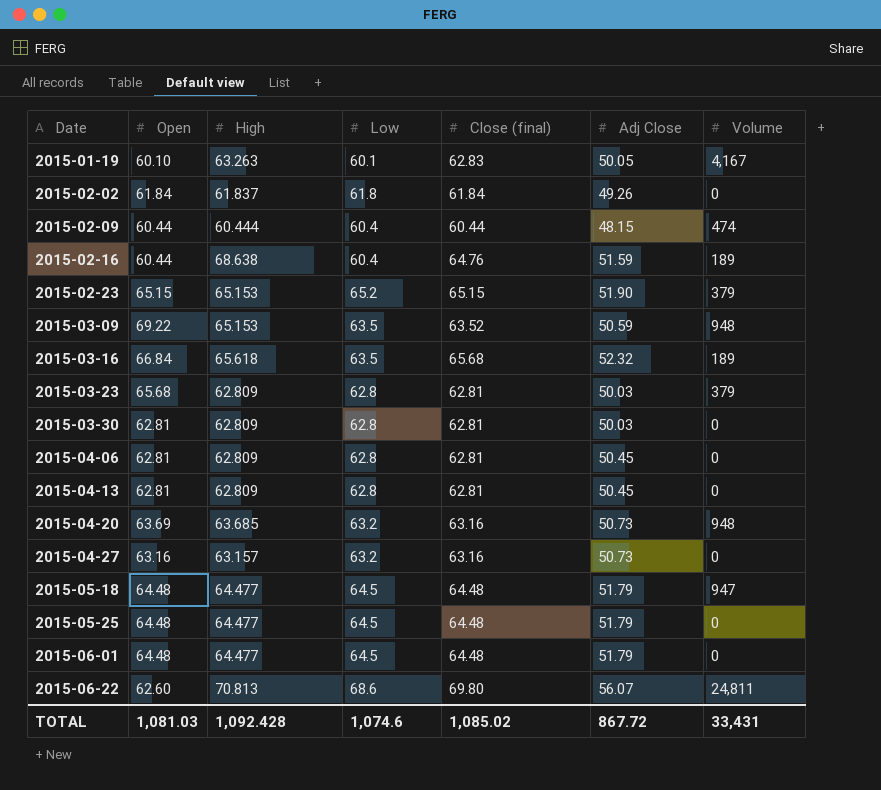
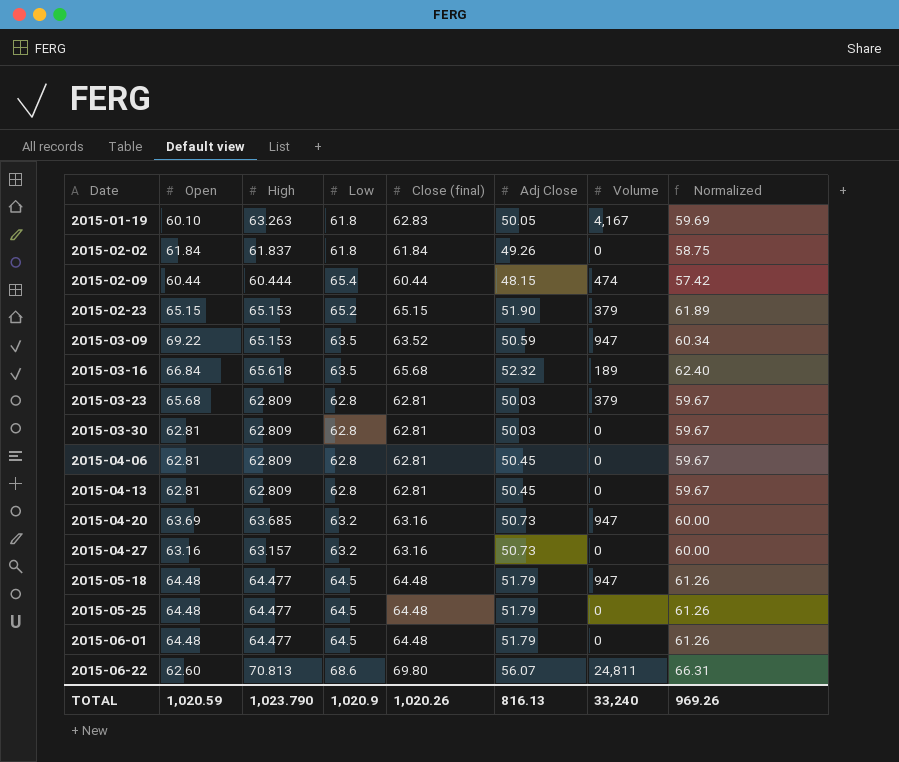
column Normalized | formula: none -> [Close (final)] * 0.95
row 2015-02-16: 60.44 | 68.638 | 60.4 | 64.76 | 51.59 | 189 -> none
2015-01-19 | Low: 60.1 -> 61.8
2015-02-09 | Low: 60.4 -> 65.4
2015-03-09 | Volume: 948 -> 947
2015-04-20 | Volume: 948 -> 947
TOTAL | Open: 1,081.03 -> 1,020.59
TOTAL | High: 1,092.428 -> 1,023.790
TOTAL | Low: 1,074.6 -> 1,020.9
TOTAL | Close (final): 1,085.02 -> 1,020.26
TOTAL | Adj Close: 867.72 -> 816.13
TOTAL | Volume: 33,431 -> 33,240

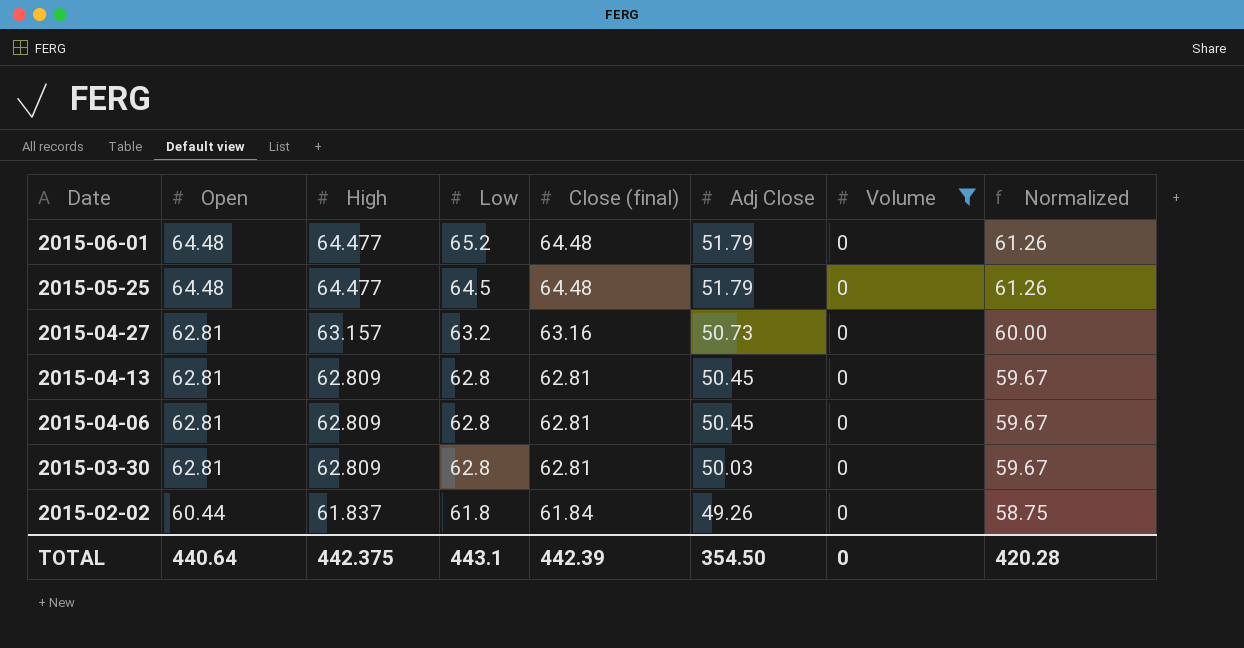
filter: none -> Volume = 0
row order: Date ascending -> Date descending
2015-06-01 | Low: 64.5 -> 65.2
2015-04-27 | Open: 63.16 -> 62.81
2015-02-02 | Open: 61.84 -> 60.44
TOTAL | Open: 1,020.59 -> 440.64
TOTAL | High: 1,023.790 -> 442.375
TOTAL | Low: 1,020.9 -> 443.1
TOTAL | Close (final): 1,020.26 -> 442.39
TOTAL | Adj Close: 816.13 -> 354.50
TOTAL | Volume: 33,240 -> 0
TOTAL | Normalized: 969.26 -> 420.28

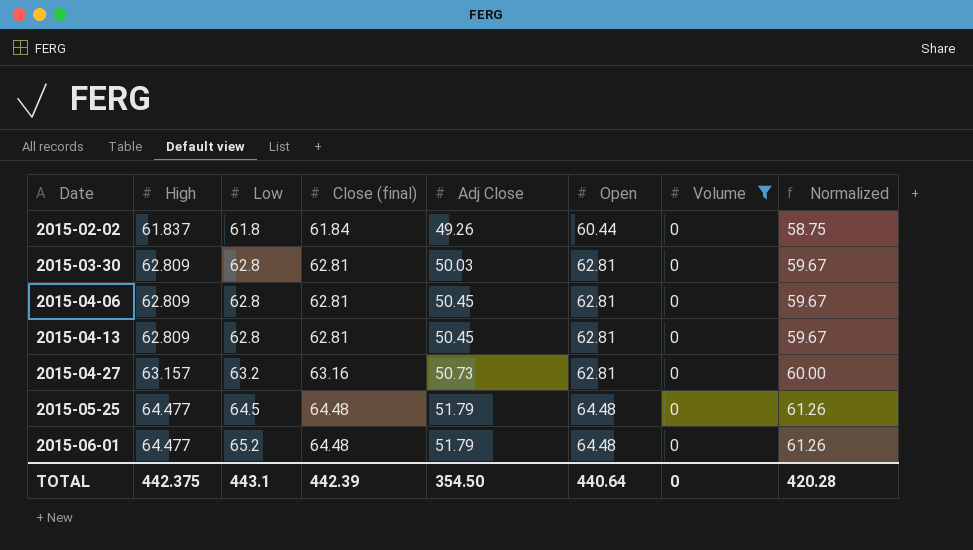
row order: Date descending -> Date ascending
column Open | position: 2 -> 6

